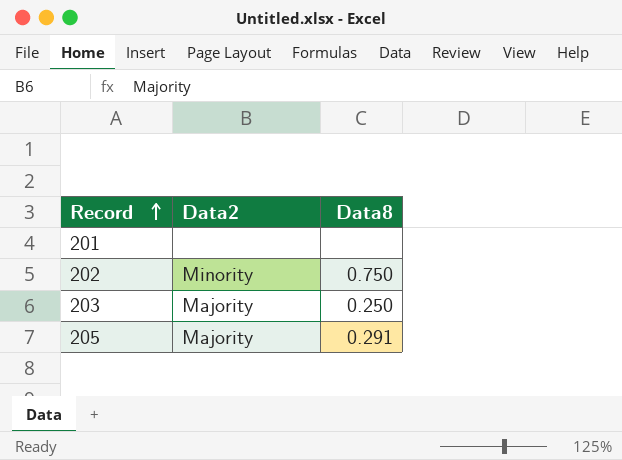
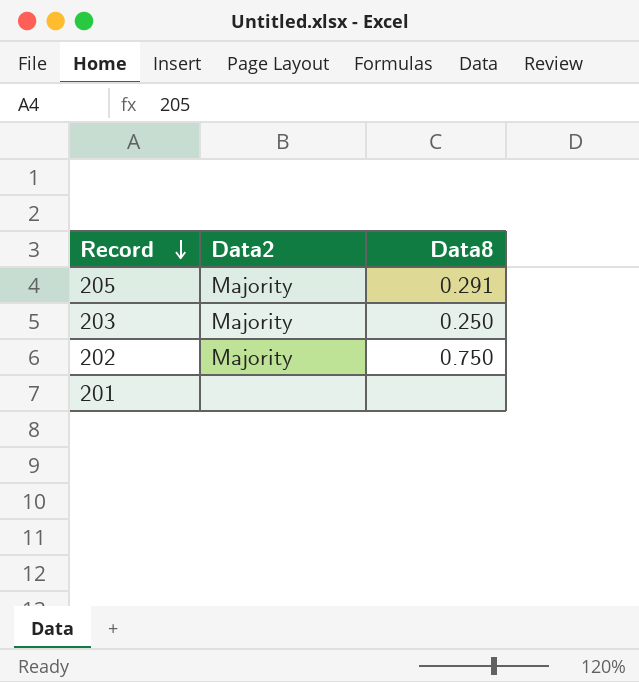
row order: Record ascending -> Record descending
202 | Data2: Minority -> Majority

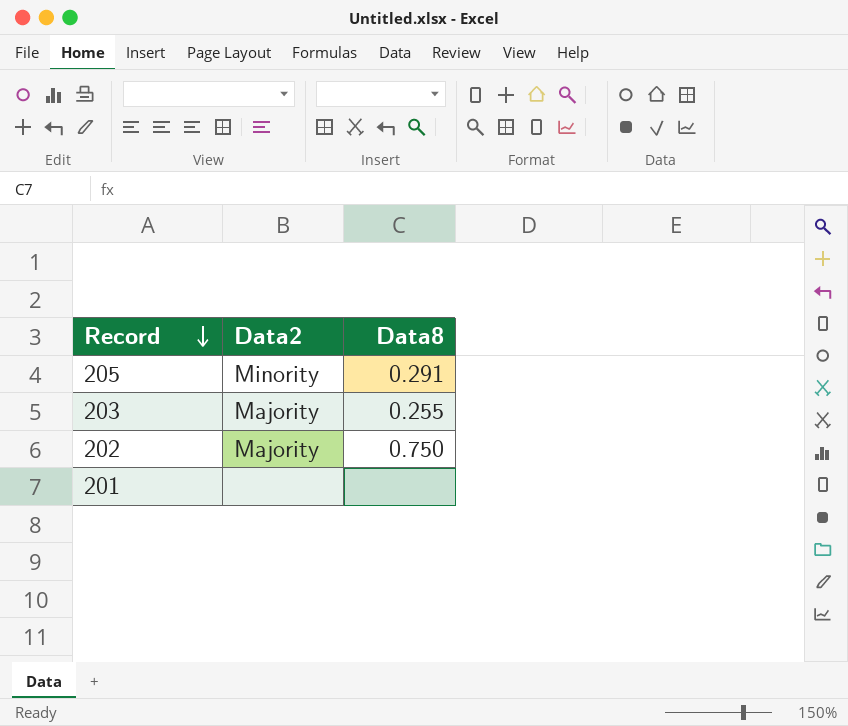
205 | Data2: Majority -> Minority
203 | Data8: 0.250 -> 0.255

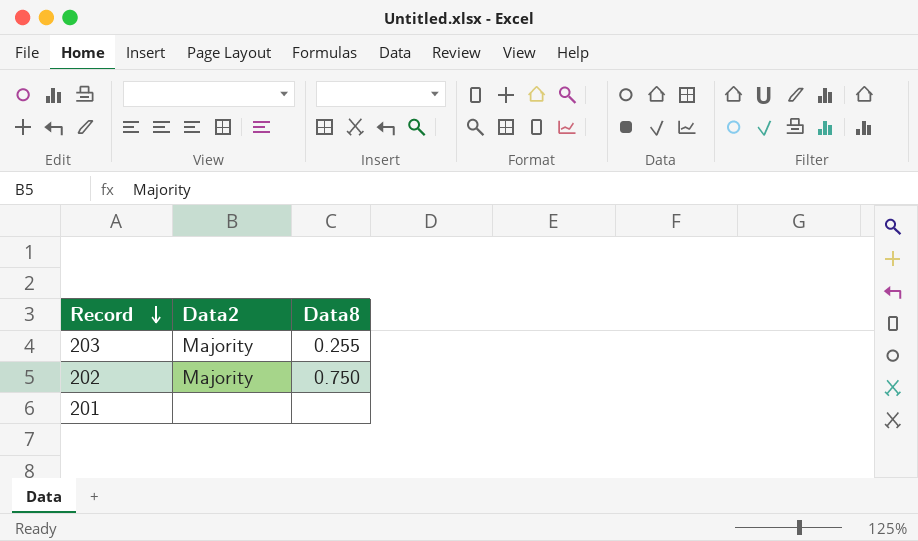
row 205: Minority | 0.291 -> none

